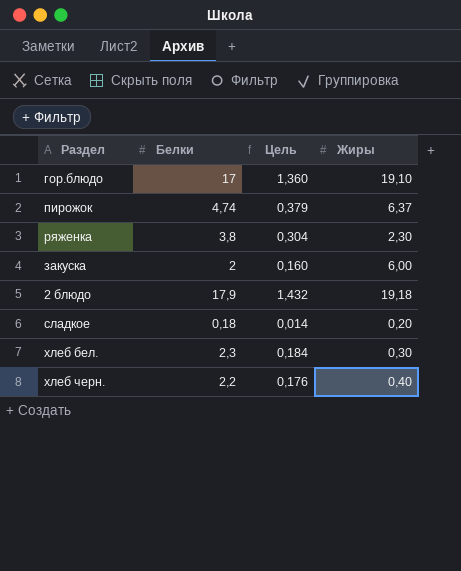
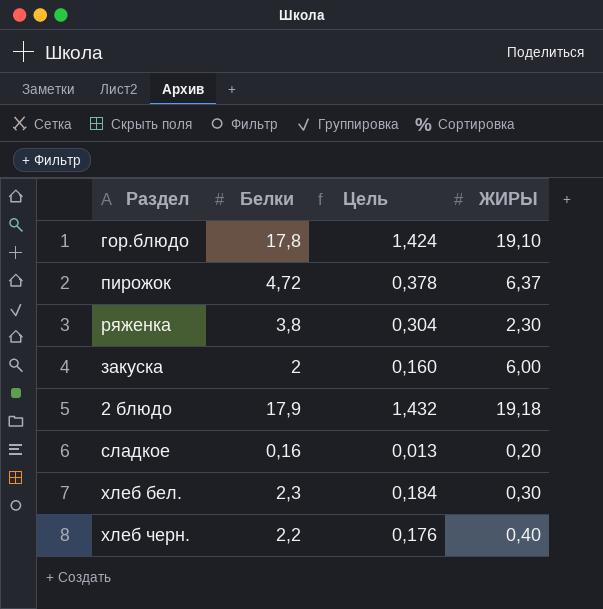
column name: Жиры -> ЖИРЫ
гор.блюдо | Белки: 17 -> 17,8
гор.блюдо | Цель: 1,360 -> 1,424
пирожок | Белки: 4,74 -> 4,72
пирожок | Цель: 0,379 -> 0,378
сладкое | Белки: 0,18 -> 0,16
сладкое | Цель: 0,014 -> 0,013

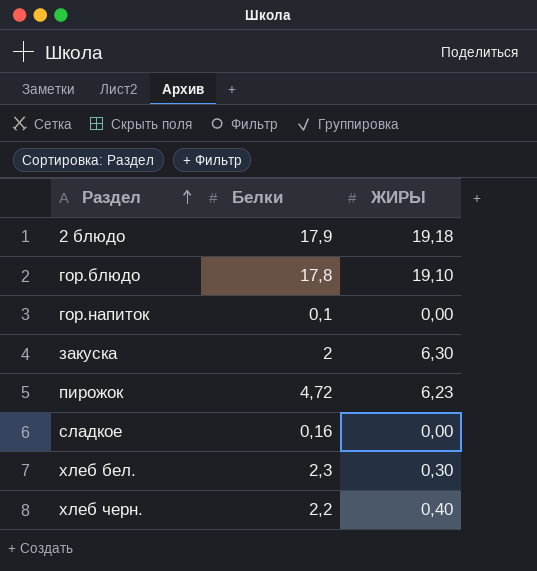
row order: none -> Раздел ascending
column Цель | formula: [Белки] * 0,08 -> none
row ряженка: 3,8 | 0,304 | 2,30 -> none
row гор.напиток: none -> 0,1 | 0,00
закуска | ЖИРЫ: 6,00 -> 6,30
пирожок | ЖИРЫ: 6,37 -> 6,23
сладкое | ЖИРЫ: 0,20 -> 0,00

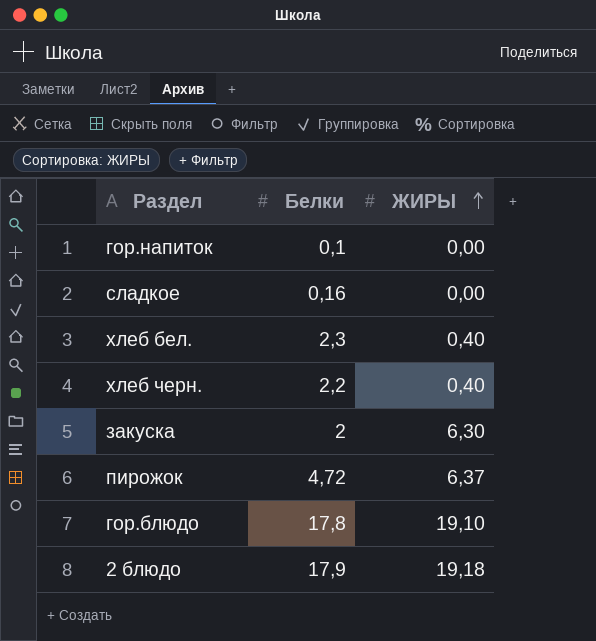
row order: Раздел ascending -> ЖИРЫ ascending
хлеб бел. | ЖИРЫ: 0,30 -> 0,40
пирожок | ЖИРЫ: 6,23 -> 6,37

